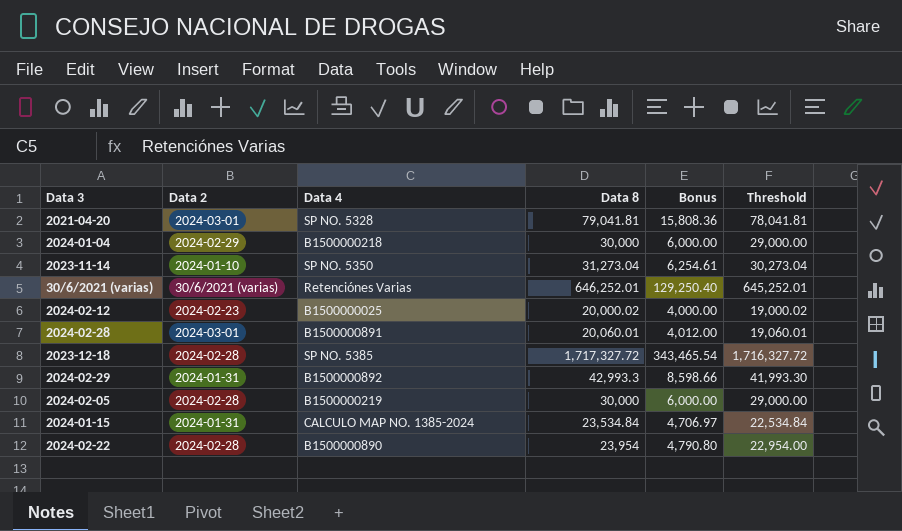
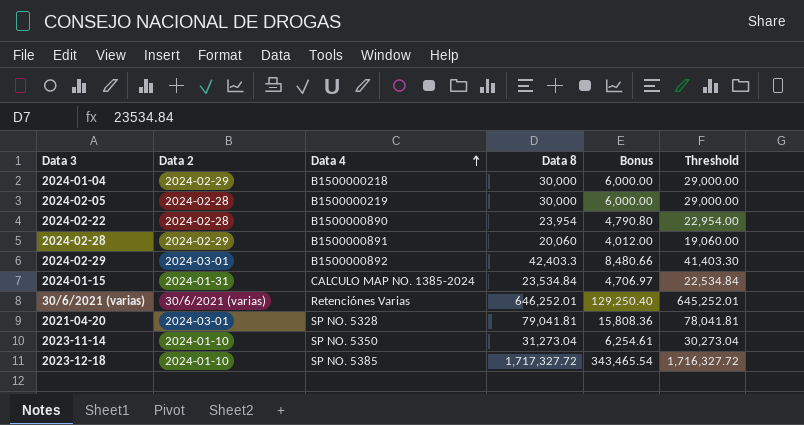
row order: none -> Data 4 ascending
row 2024-02-12: 2024-02-23 | B1500000025 | 20,000.02 | 4,000.00 | 19,000.02 -> none
2024-02-28 | Data 2: 2024-03-01 -> 2024-02-29
2024-02-28 | Data 8: 20,060.01 -> 20,060
2024-02-28 | Threshold: 19,060.01 -> 19,060.00
2024-02-29 | Data 2: 2024-01-31 -> 2024-03-01
2024-02-29 | Data 8: 42,993.3 -> 42,403.3
2024-02-29 | Bonus: 8,598.66 -> 8,480.66
2024-02-29 | Threshold: 41,993.30 -> 41,403.30
2023-12-18 | Data 2: 2024-02-28 -> 2024-01-10

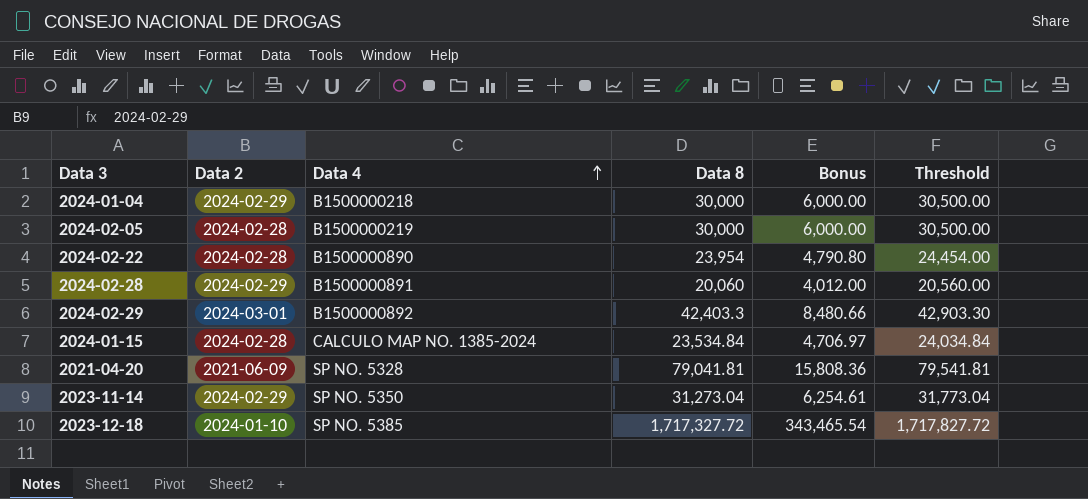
column Threshold | formula: [Data 8] - 1000 -> [Data 8] + 500
row 30/6/2021 (varias): 30/6/2021 (varias) | Retenciónes Varias | 646,252.01 | 129,250.40 | 645,252.01 -> none
2024-01-15 | Data 2: 2024-01-31 -> 2024-02-28
2021-04-20 | Data 2: 2024-03-01 -> 2021-06-09
2023-11-14 | Data 2: 2024-01-10 -> 2024-02-29

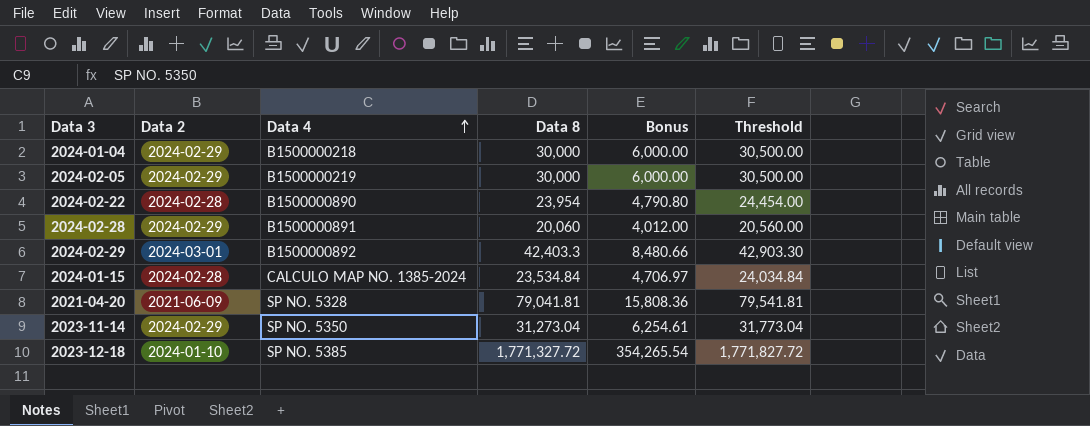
2024-02-05 | Data 2: 2024-02-28 -> 2024-02-29
2023-12-18 | Data 8: 1,717,327.72 -> 1,771,327.72
2023-12-18 | Bonus: 343,465.54 -> 354,265.54
2023-12-18 | Threshold: 1,717,827.72 -> 1,771,827.72

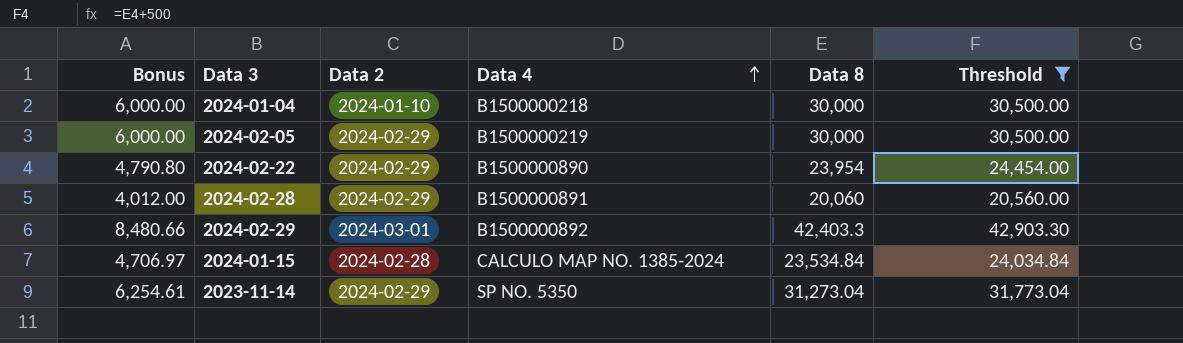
filter: none -> Threshold <= 42,903.30
column Bonus | position: 5 -> 1
2024-01-04 | Data 2: 2024-02-29 -> 2024-01-10
2024-02-22 | Data 2: 2024-02-28 -> 2024-02-29

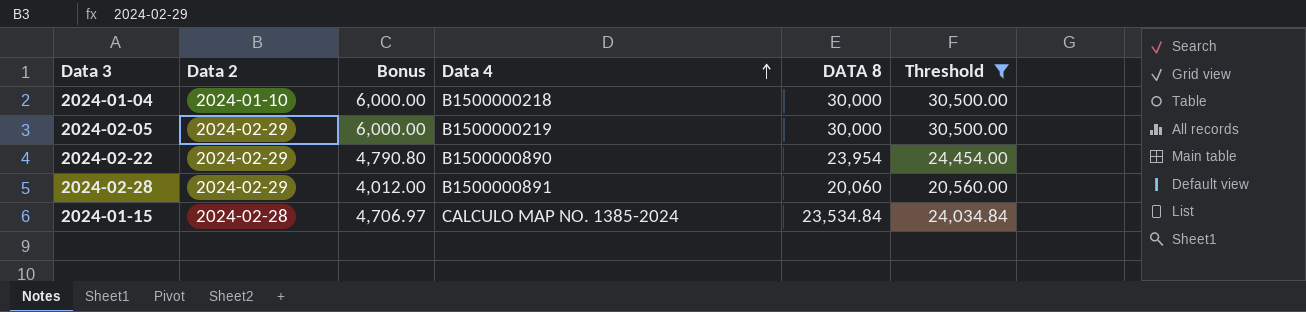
column Bonus | position: 1 -> 3
column name: Data 8 -> DATA 8
row 2024-02-29: 8,480.66 | 2024-03-01 | B1500000892 | 42,403.3 | 42,903.30 -> none
row 2023-11-14: 6,254.61 | 2024-02-29 | SP NO. 5350 | 31,273.04 | 31,773.04 -> none

